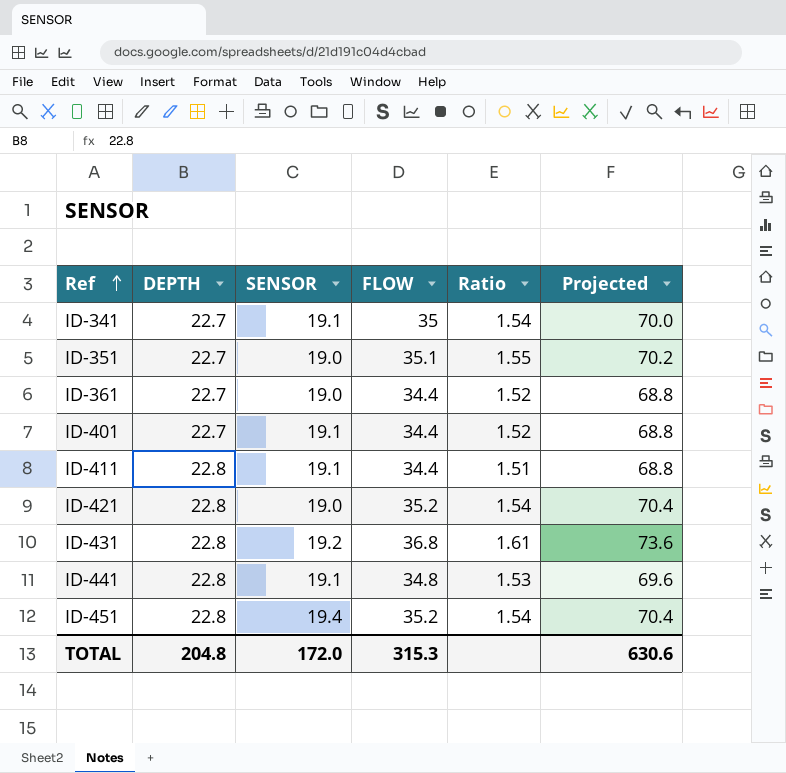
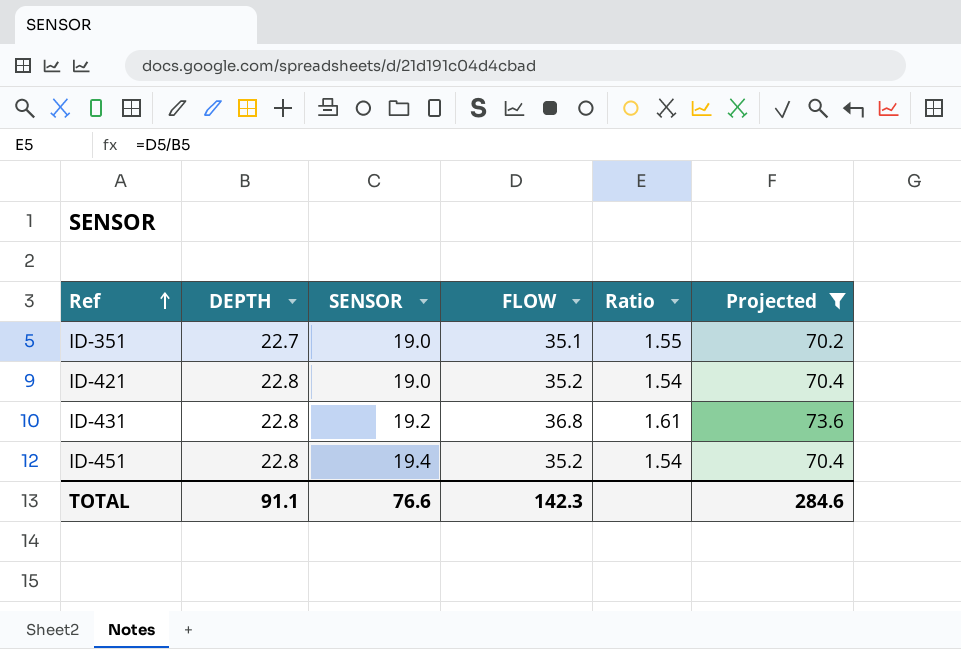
filter: none -> Projected >= 70.2
TOTAL | DEPTH: 204.8 -> 91.1
TOTAL | SENSOR: 172.0 -> 76.6
TOTAL | FLOW: 315.3 -> 142.3
TOTAL | Projected: 630.6 -> 284.6

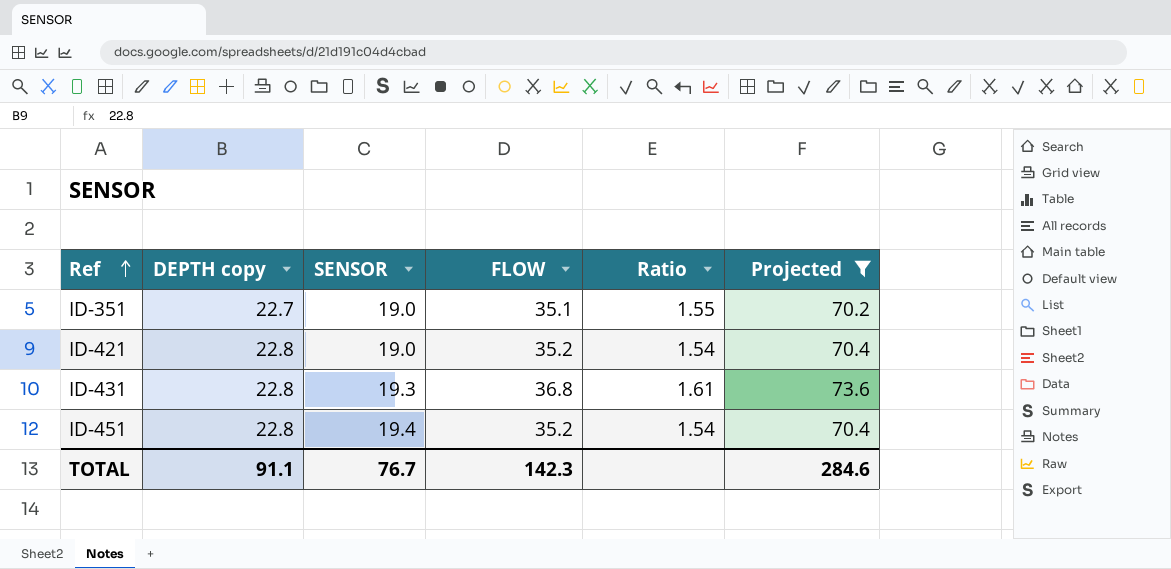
column name: DEPTH -> DEPTH copy
ID-431 | SENSOR: 19.2 -> 19.3
TOTAL | SENSOR: 76.6 -> 76.7

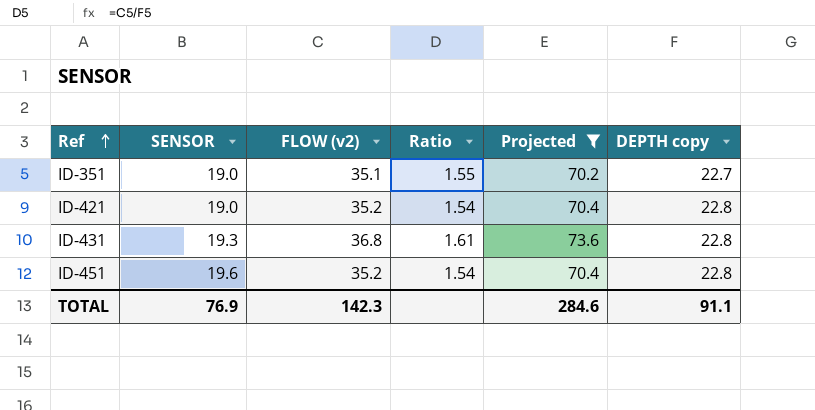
column name: FLOW -> FLOW (v2)
column DEPTH copy | position: 2 -> 6
ID-451 | SENSOR: 19.4 -> 19.6
TOTAL | SENSOR: 76.7 -> 76.9

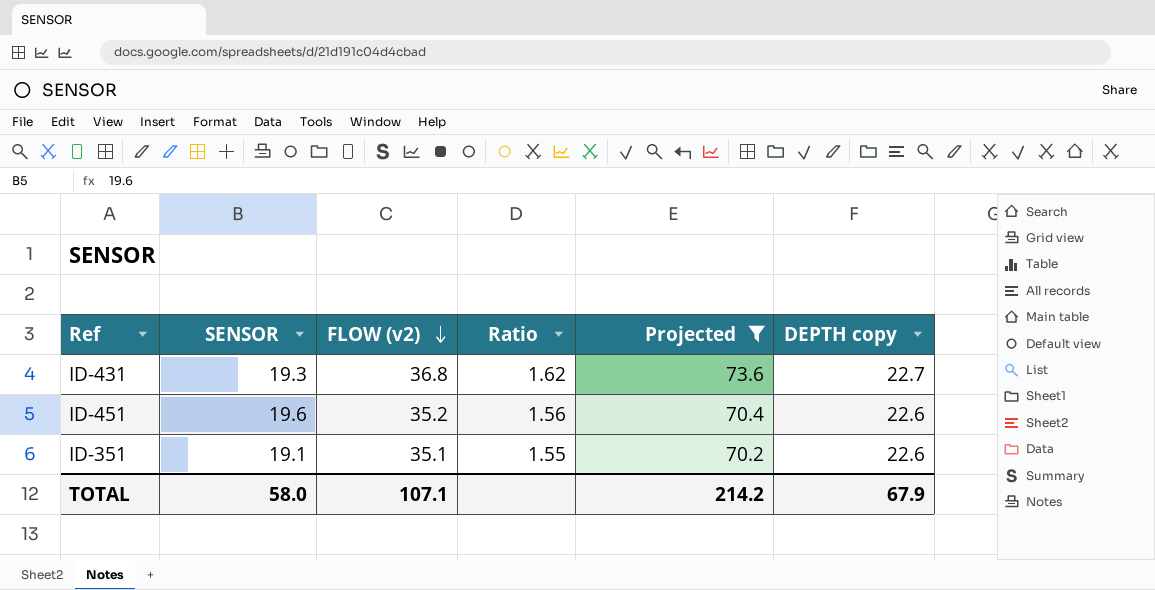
row order: Ref ascending -> FLOW (v2) descending
row ID-421: 19.0 | 35.2 | 1.54 | 70.4 | 22.8 -> none
ID-431 | Ratio: 1.61 -> 1.62
ID-431 | DEPTH copy: 22.8 -> 22.7
ID-451 | Ratio: 1.54 -> 1.56
ID-451 | DEPTH copy: 22.8 -> 22.6
ID-351 | SENSOR: 19.0 -> 19.1
ID-351 | DEPTH copy: 22.7 -> 22.6
TOTAL | SENSOR: 76.9 -> 58.0
TOTAL | FLOW (v2): 142.3 -> 107.1
TOTAL | Projected: 284.6 -> 214.2
TOTAL | DEPTH copy: 91.1 -> 67.9

